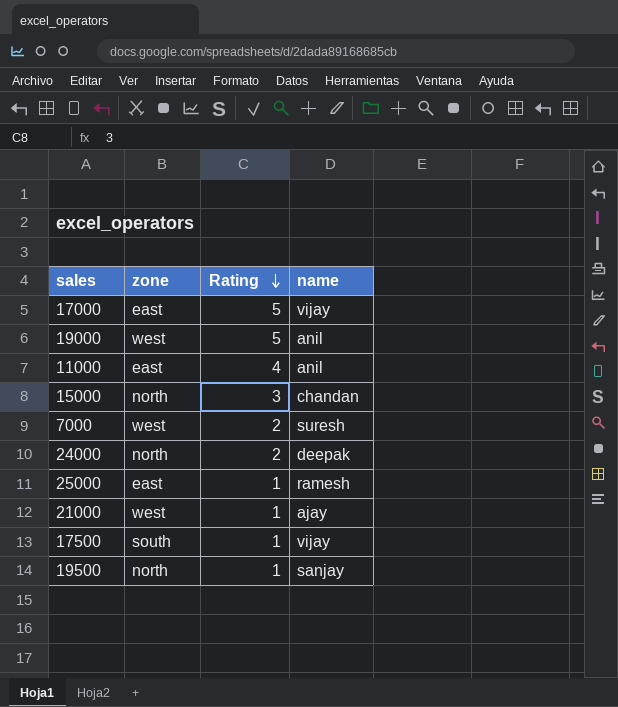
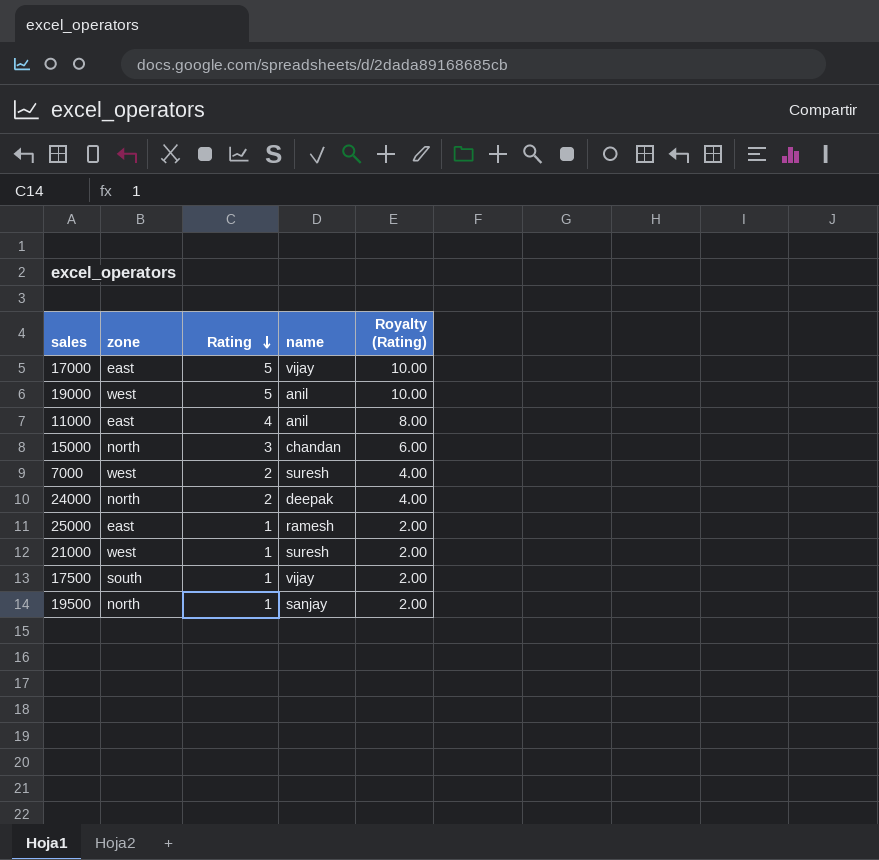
column Royalty (Rating) | formula: none -> [Rating] * 2
21000 | name: ajay -> suresh

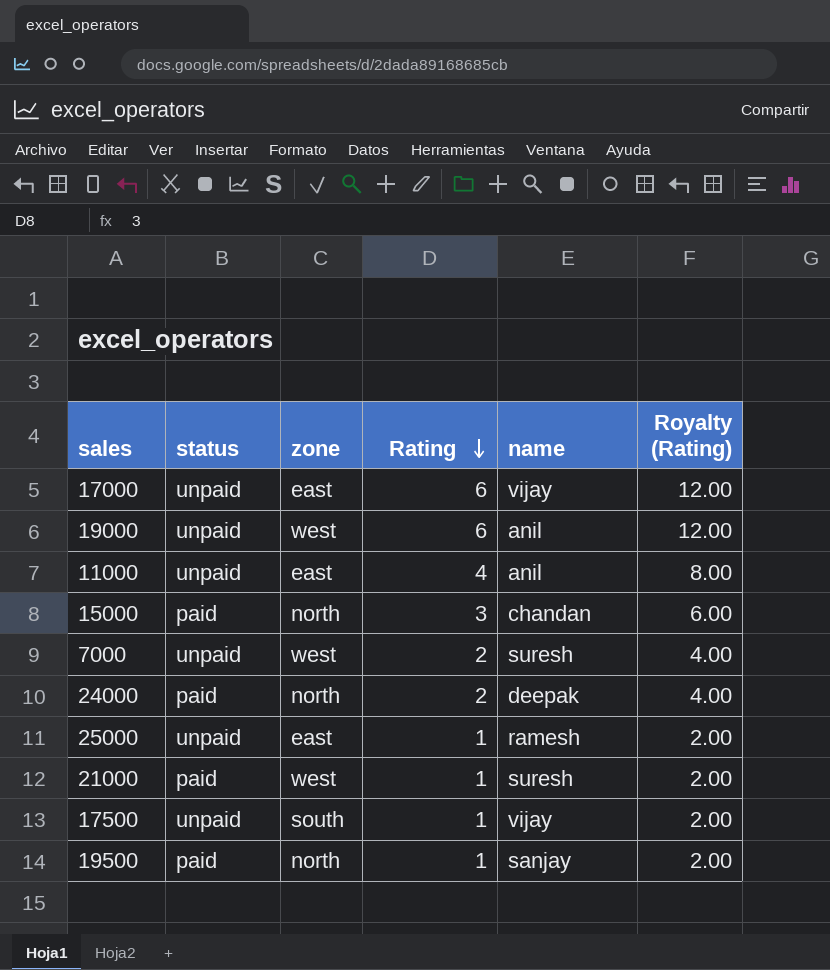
column status | position: none -> 2
17000 | Rating: 5 -> 6
17000 | Royalty (Rating): 10.00 -> 12.00
19000 | Rating: 5 -> 6
19000 | Royalty (Rating): 10.00 -> 12.00

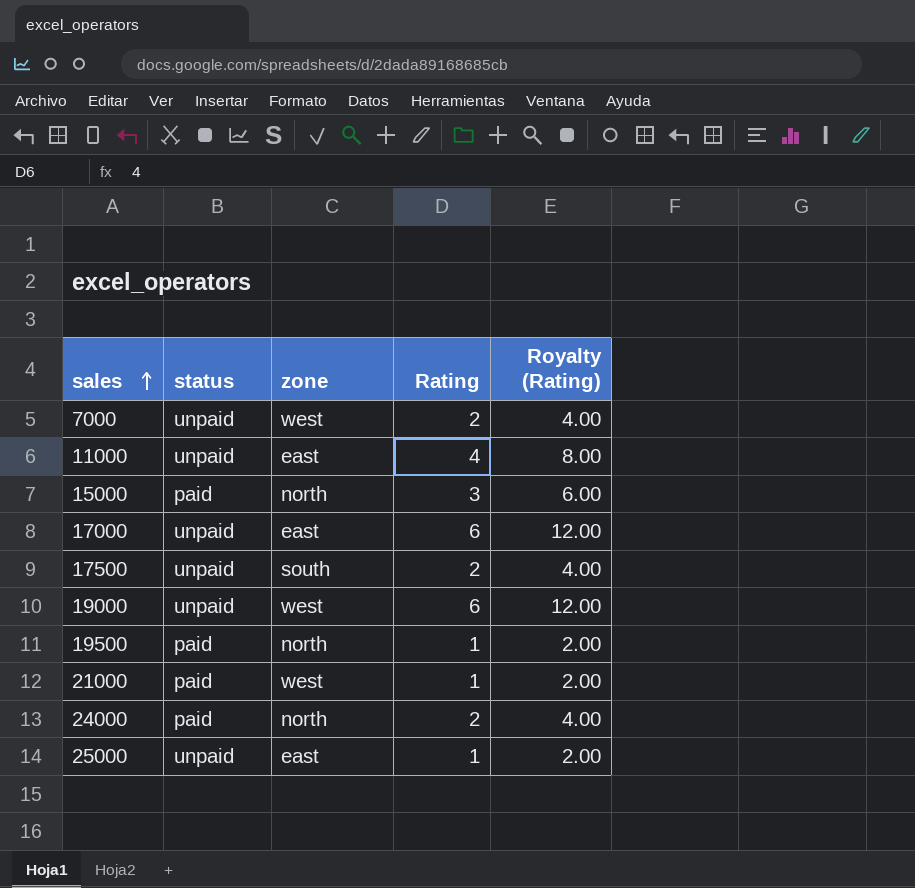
row order: Rating descending -> sales ascending
column name | position: 5 -> none
17500 | Rating: 1 -> 2
17500 | Royalty (Rating): 2.00 -> 4.00

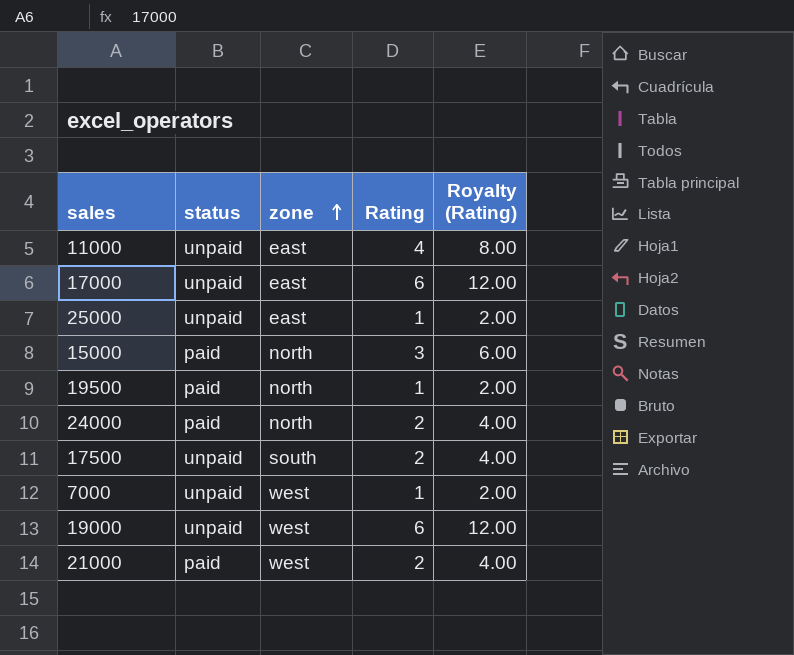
row order: sales ascending -> zone ascending
7000 | Rating: 2 -> 1
7000 | Royalty (Rating): 4.00 -> 2.00
21000 | Rating: 1 -> 2
21000 | Royalty (Rating): 2.00 -> 4.00

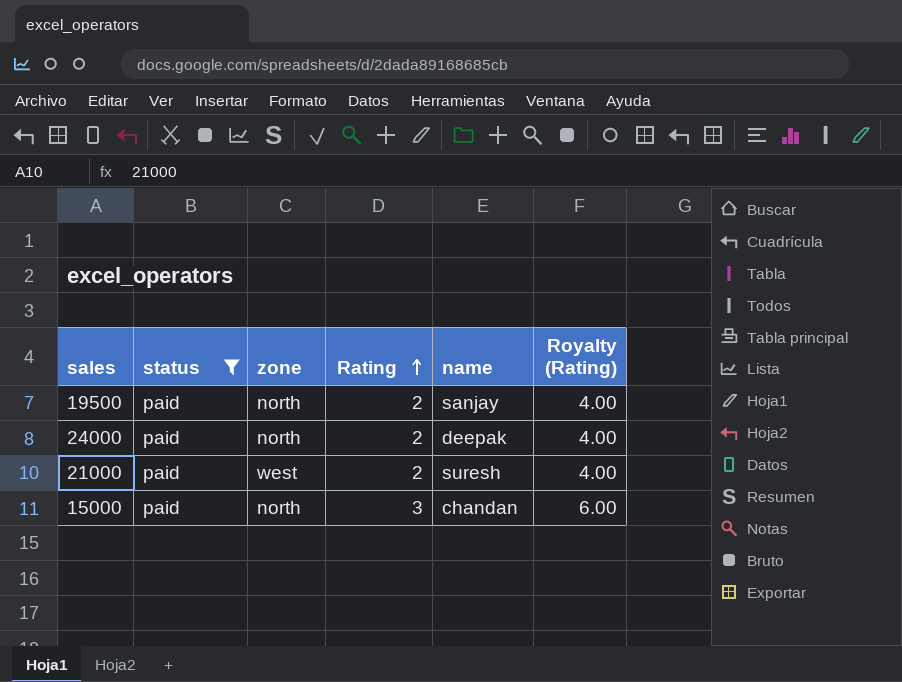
filter: none -> status = paid
row order: zone ascending -> Rating ascending
column name | position: none -> 5
19500 | Rating: 1 -> 2
19500 | Royalty (Rating): 2.00 -> 4.00

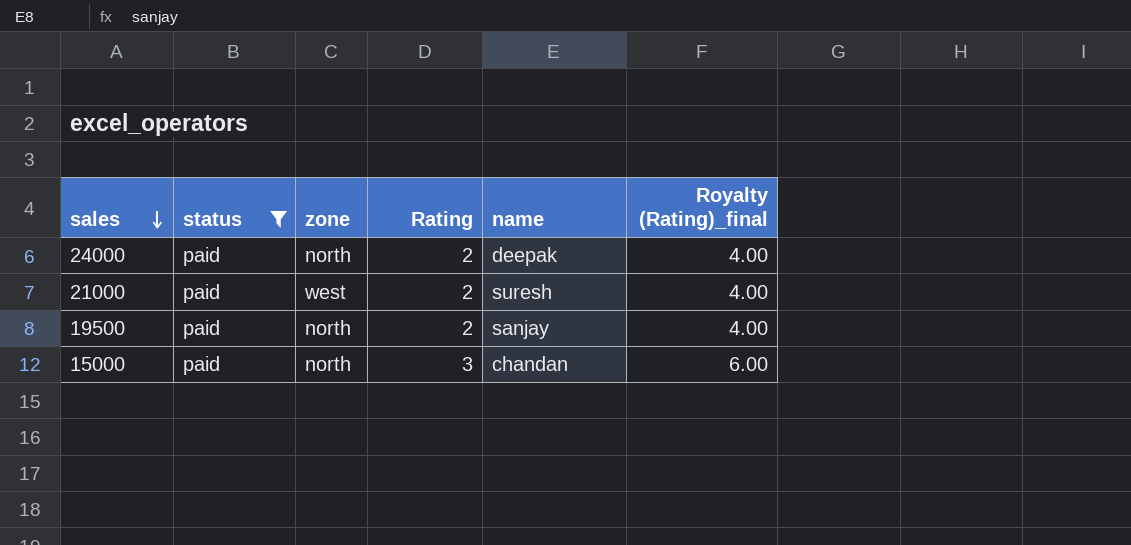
row order: Rating ascending -> sales descending
column name: Royalty (Rating) -> Royalty (Rating)_final

